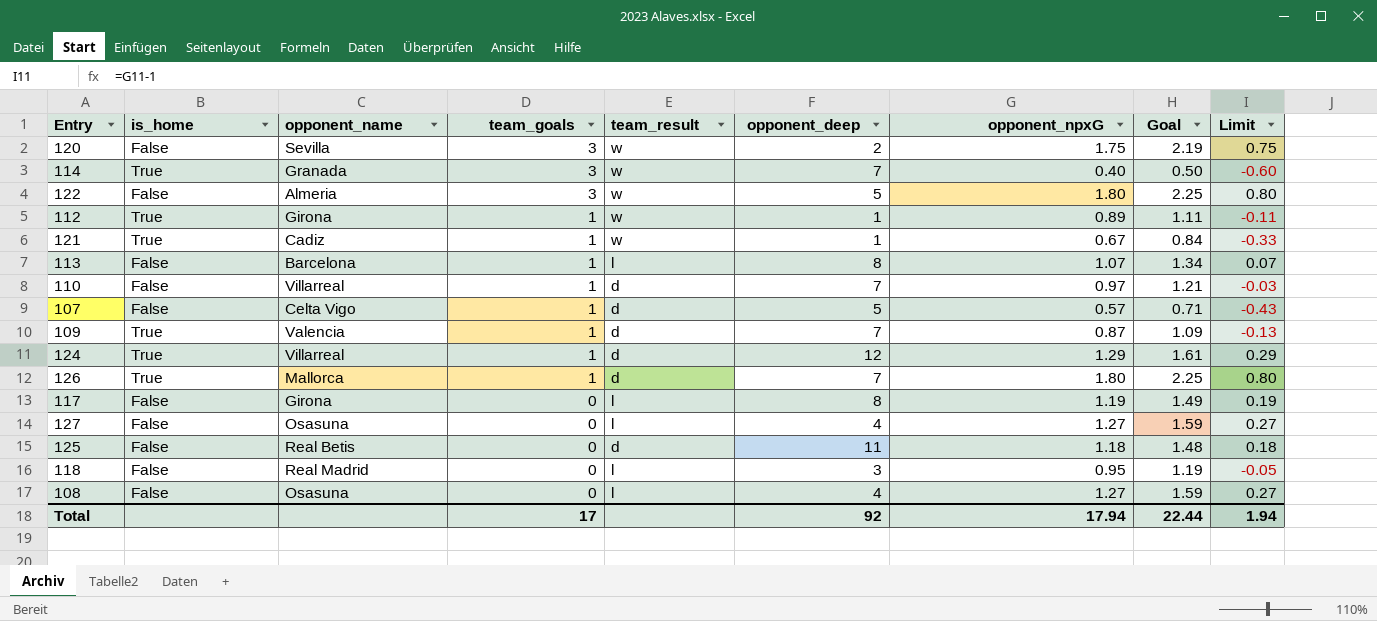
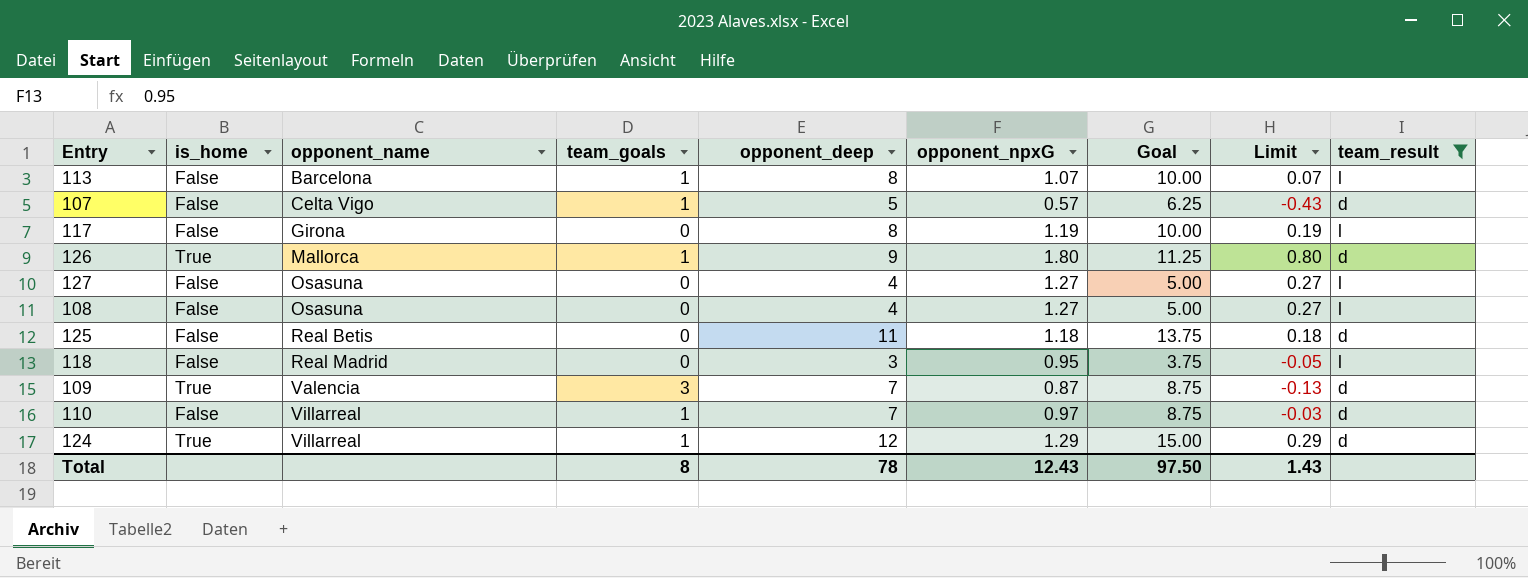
filter: none -> team_result != w
row order: team_goals descending -> opponent_name ascending
column Goal | formula: [opponent_npxG] * 1.25 -> [opponent_deep] * 1.25
column team_result | position: 5 -> 9
126 | opponent_deep: 7 -> 9
109 | team_goals: 1 -> 3
Total | team_goals: 17 -> 8
Total | opponent_deep: 92 -> 78
Total | opponent_npxG: 17.94 -> 12.43
Total | Goal: 22.44 -> 97.50
Total | Limit: 1.94 -> 1.43

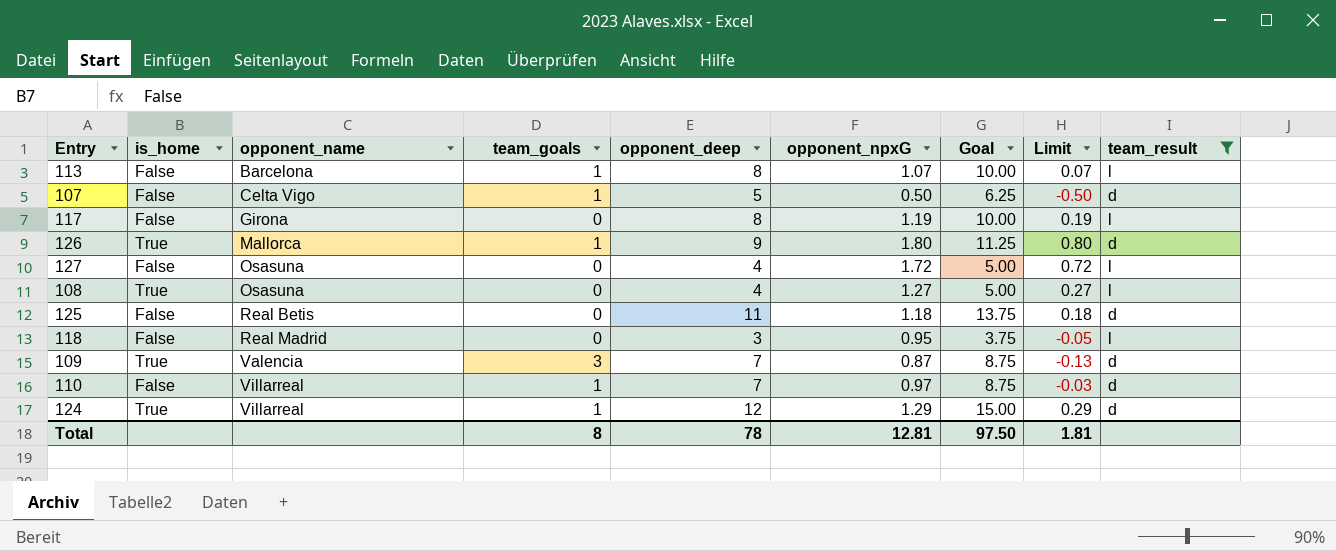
107 | opponent_npxG: 0.57 -> 0.50
107 | Limit: -0.43 -> -0.50
127 | opponent_npxG: 1.27 -> 1.72
127 | Limit: 0.27 -> 0.72
108 | is_home: False -> True
Total | opponent_npxG: 12.43 -> 12.81
Total | Limit: 1.43 -> 1.81

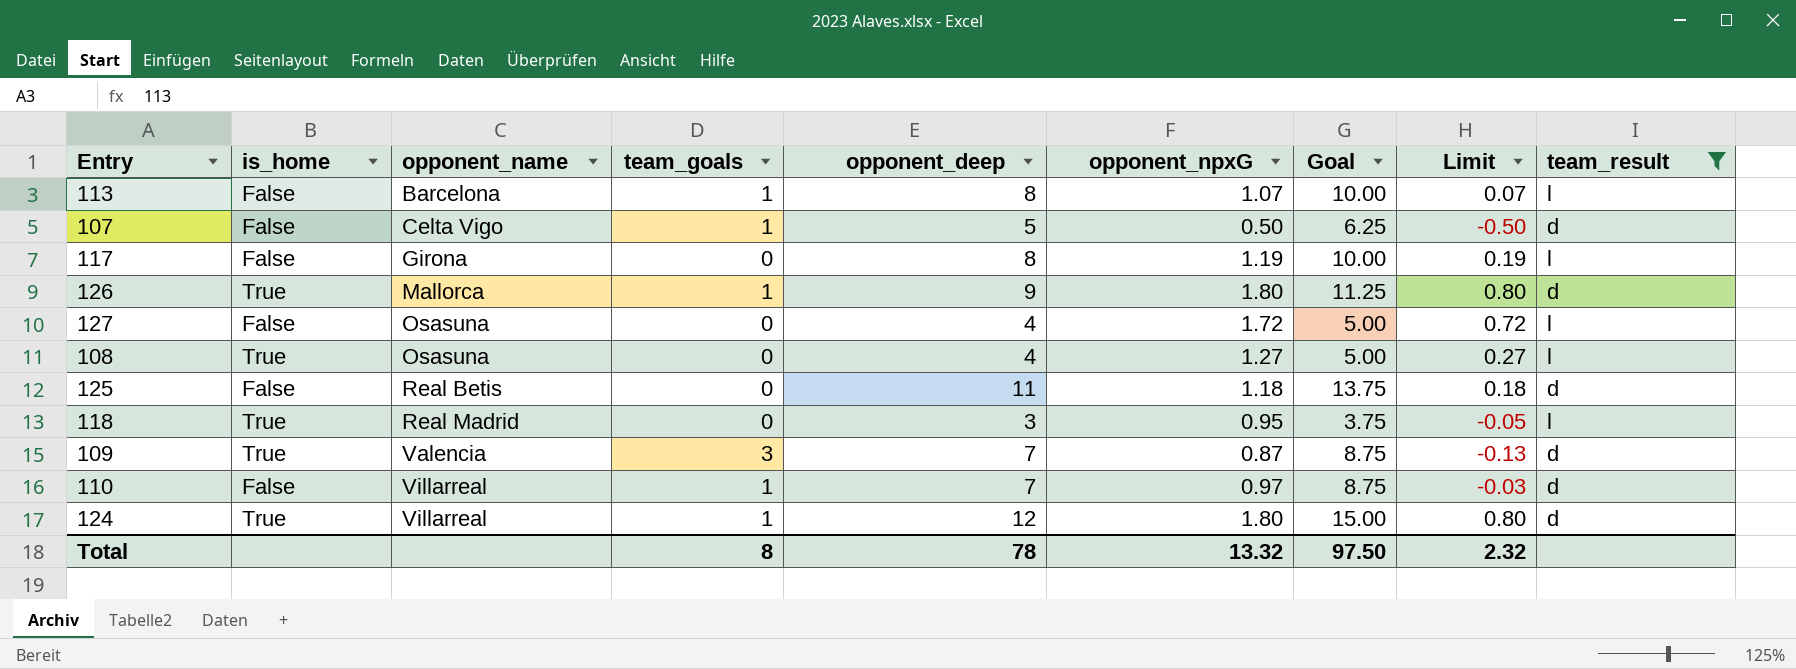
118 | is_home: False -> True
124 | opponent_npxG: 1.29 -> 1.80
124 | Limit: 0.29 -> 0.80
Total | opponent_npxG: 12.81 -> 13.32
Total | Limit: 1.81 -> 2.32

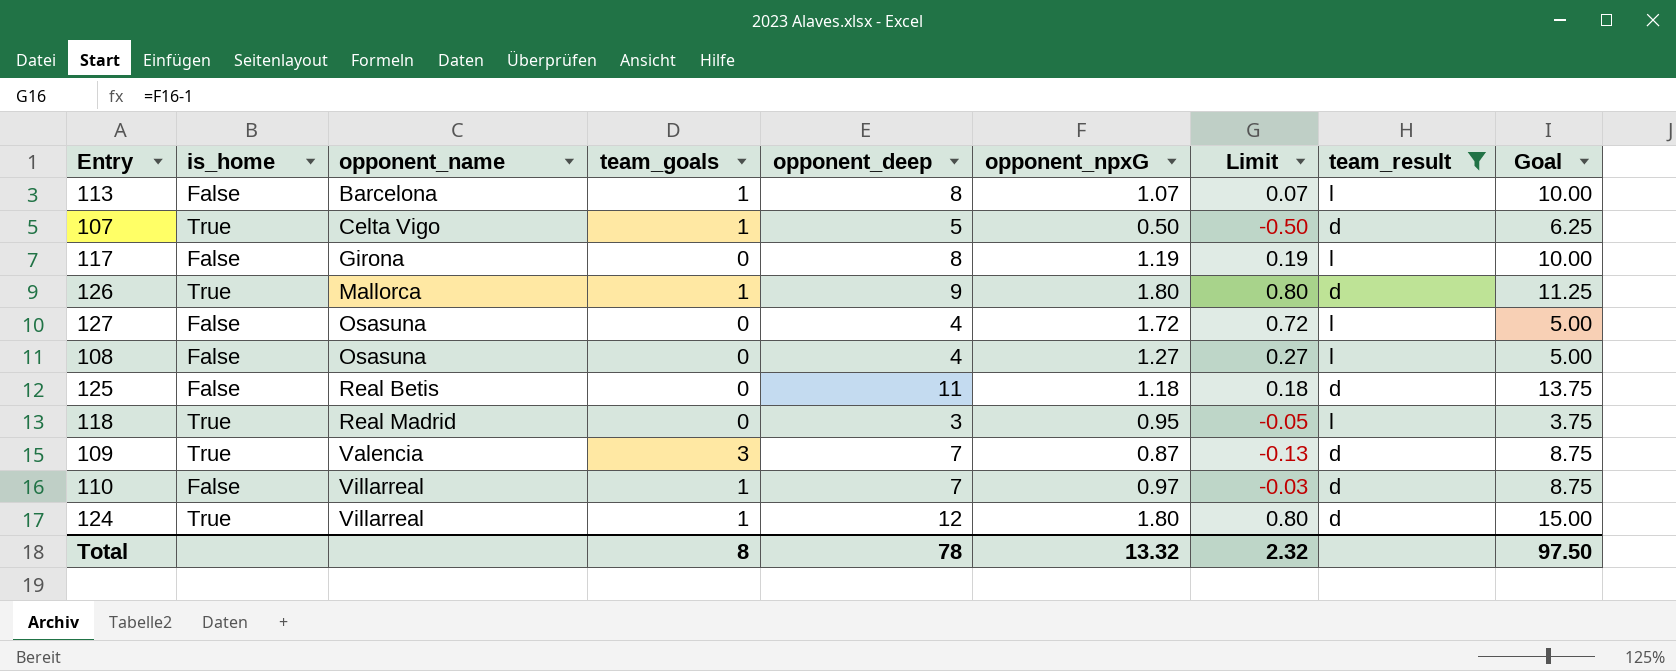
column Goal | position: 7 -> 9
107 | is_home: False -> True
108 | is_home: True -> False

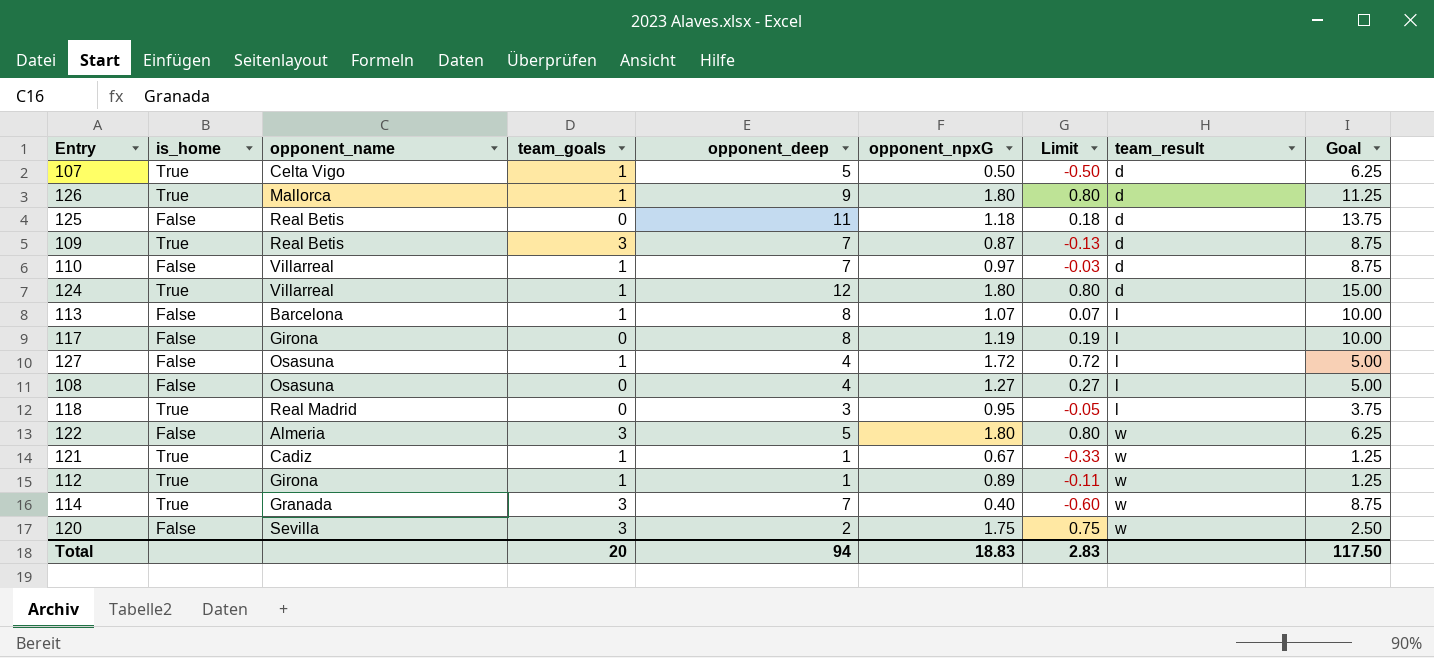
filter: team_result != w -> none
row order: opponent_name ascending -> team_result ascending
109 | opponent_name: Valencia -> Real Betis
127 | team_goals: 0 -> 1
Total | team_goals: 8 -> 20
Total | opponent_deep: 78 -> 94
Total | opponent_npxG: 13.32 -> 18.83
Total | Limit: 2.32 -> 2.83
Total | Goal: 97.50 -> 117.50

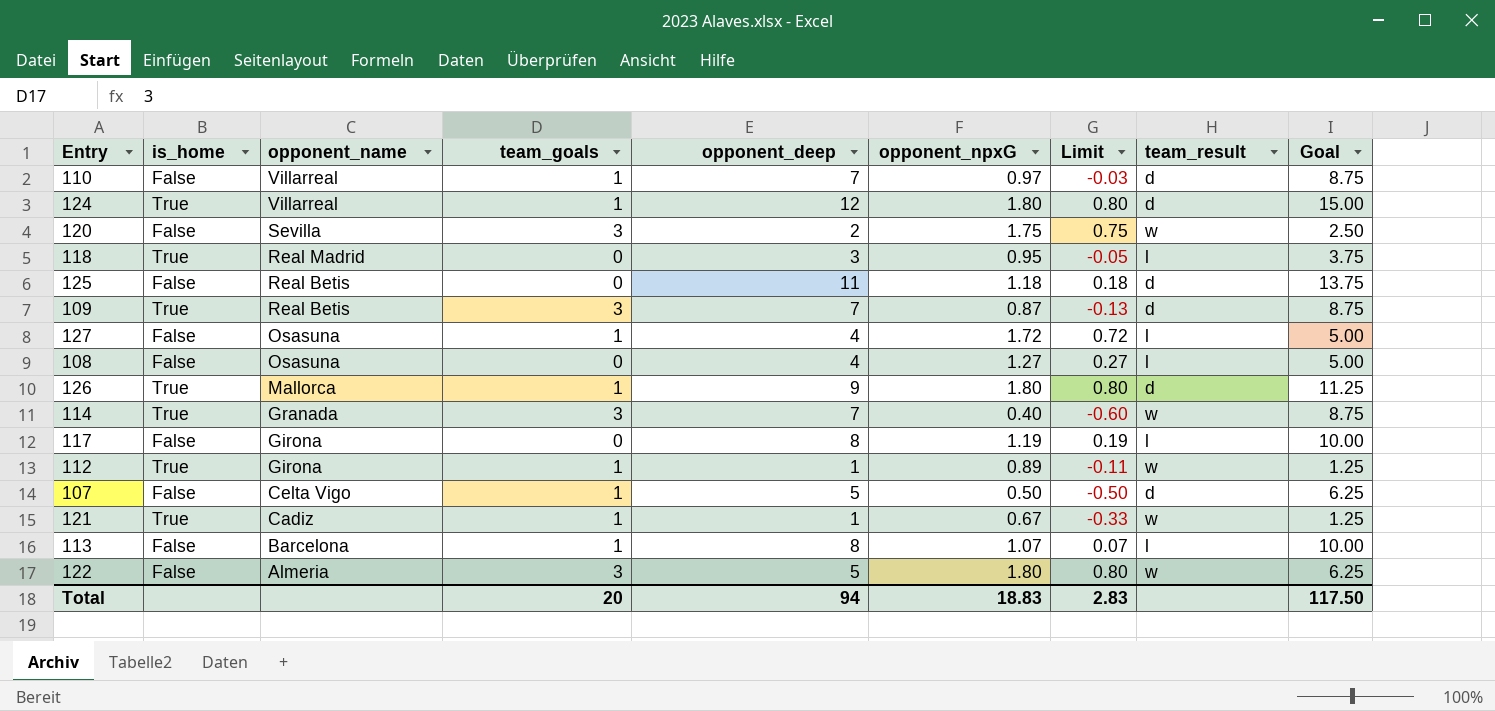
row order: team_result ascending -> opponent_name descending
107 | is_home: True -> False

